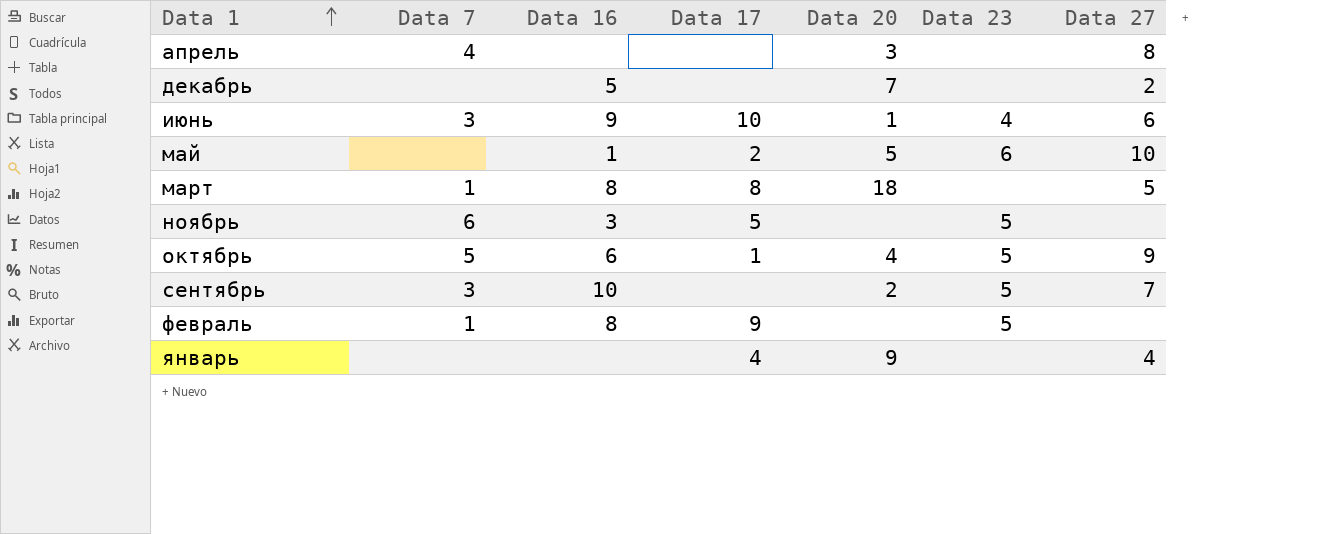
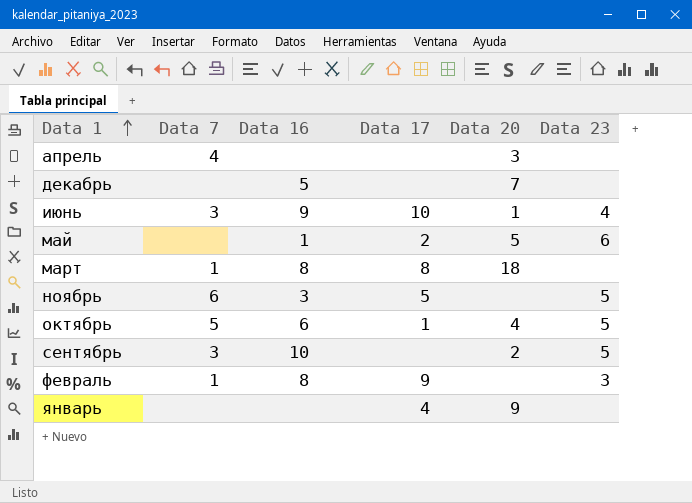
column Data 27 | position: 7 -> none
февраль | Data 23: 5 -> 3

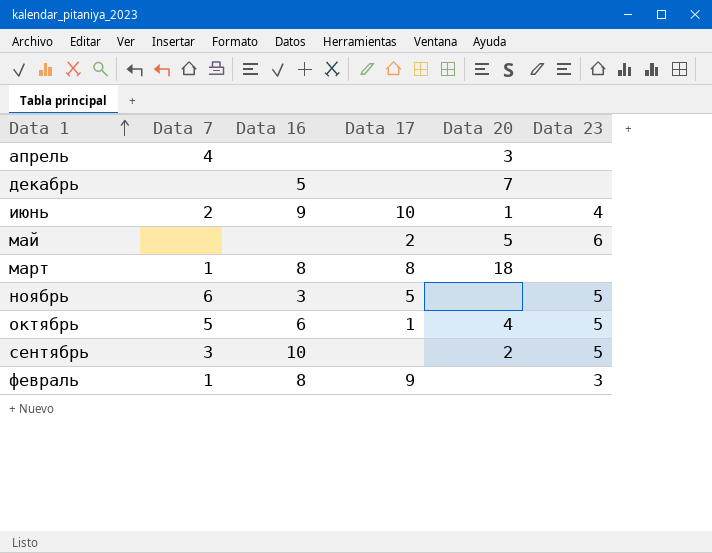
row январь: none | none | 4 | 9 | none -> none
июнь | Data 7: 3 -> 2
май | Data 16: 1 -> none

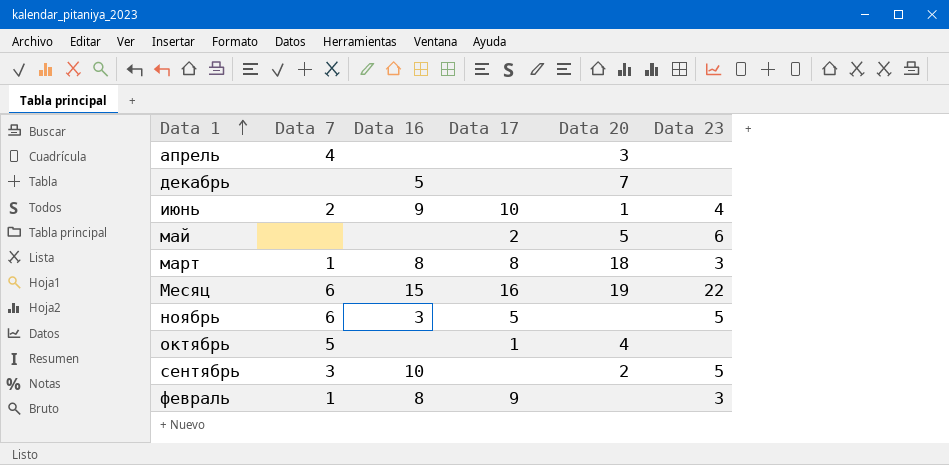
март | Data 23: none -> 3
row Месяц: none -> 6 | 15 | 16 | 19 | 22
октябрь | Data 16: 6 -> none
октябрь | Data 23: 5 -> none

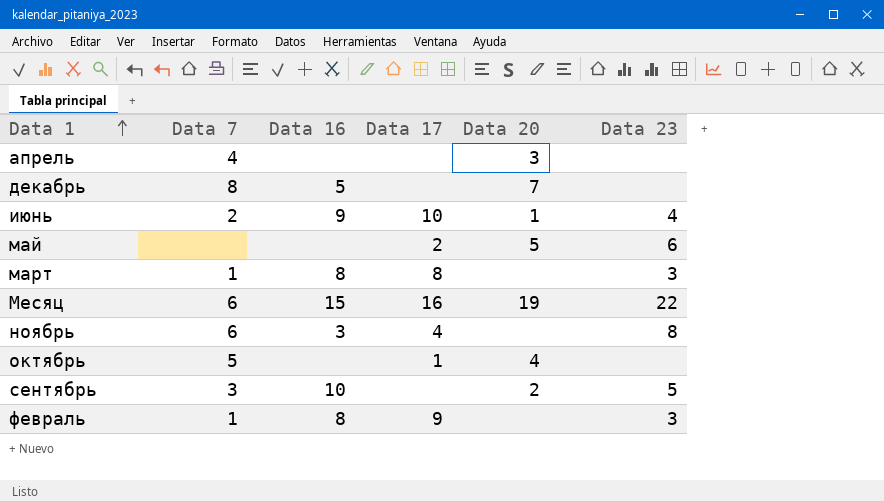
декабрь | Data 7: none -> 8
март | Data 20: 18 -> none
ноябрь | Data 17: 5 -> 4
ноябрь | Data 23: 5 -> 8

